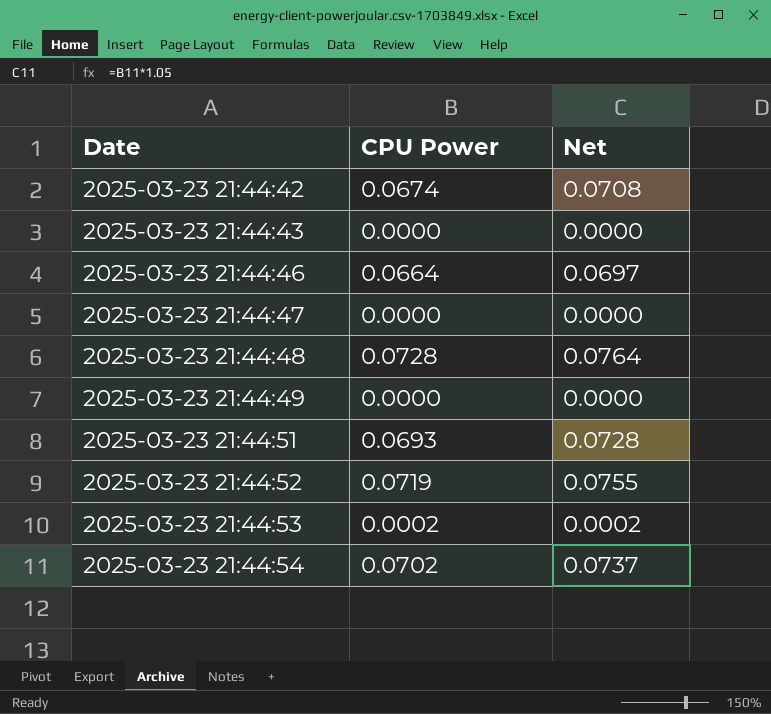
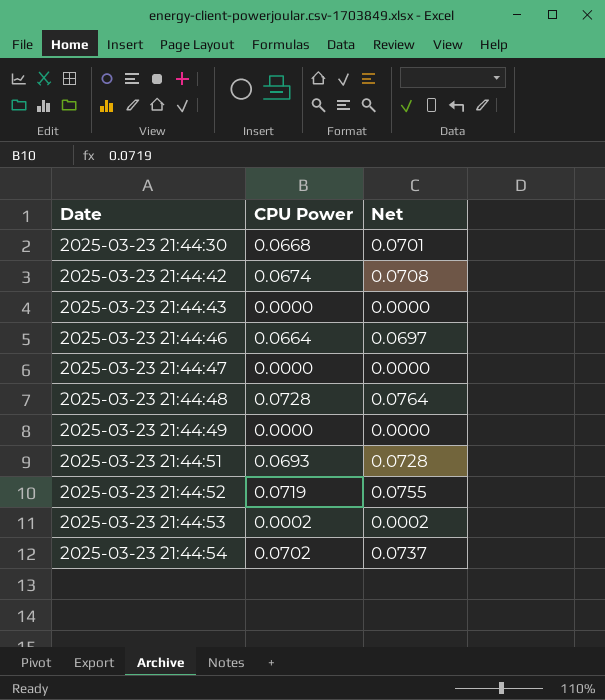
row 2025-03-23 21:44:30: none -> 0.0668 | 0.0701

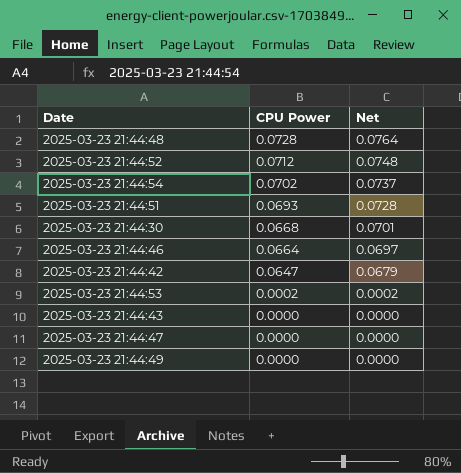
row order: Date ascending -> CPU Power descending
2025-03-23 21:44:52 | CPU Power: 0.0719 -> 0.0712
2025-03-23 21:44:52 | Net: 0.0755 -> 0.0748
2025-03-23 21:44:42 | CPU Power: 0.0674 -> 0.0647
2025-03-23 21:44:42 | Net: 0.0708 -> 0.0679

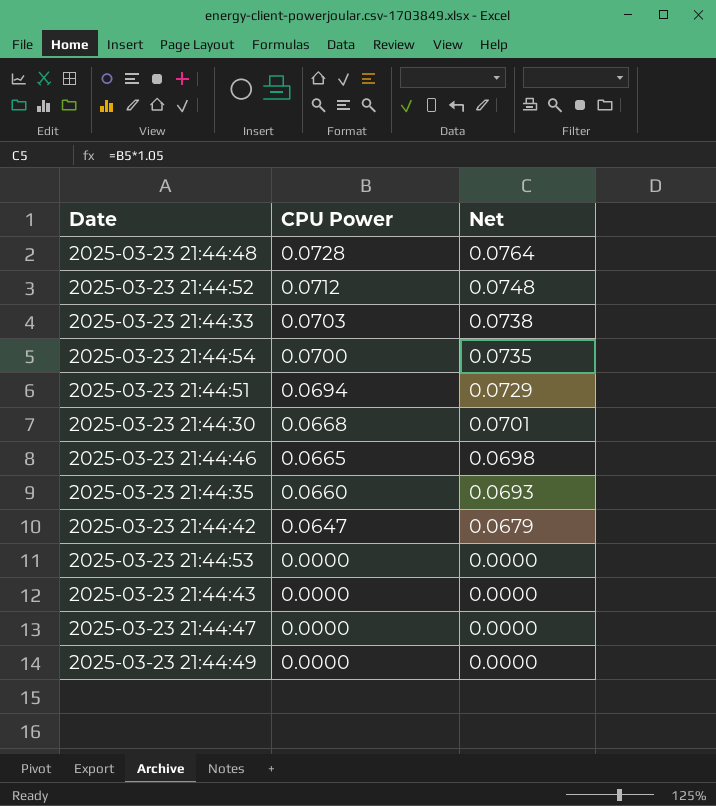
row 2025-03-23 21:44:33: none -> 0.0703 | 0.0738
2025-03-23 21:44:54 | CPU Power: 0.0702 -> 0.0700
2025-03-23 21:44:54 | Net: 0.0737 -> 0.0735
2025-03-23 21:44:51 | CPU Power: 0.0693 -> 0.0694
2025-03-23 21:44:51 | Net: 0.0728 -> 0.0729
2025-03-23 21:44:46 | CPU Power: 0.0664 -> 0.0665
2025-03-23 21:44:46 | Net: 0.0697 -> 0.0698
row 2025-03-23 21:44:35: none -> 0.0660 | 0.0693
2025-03-23 21:44:53 | CPU Power: 0.0002 -> 0.0000
2025-03-23 21:44:53 | Net: 0.0002 -> 0.0000

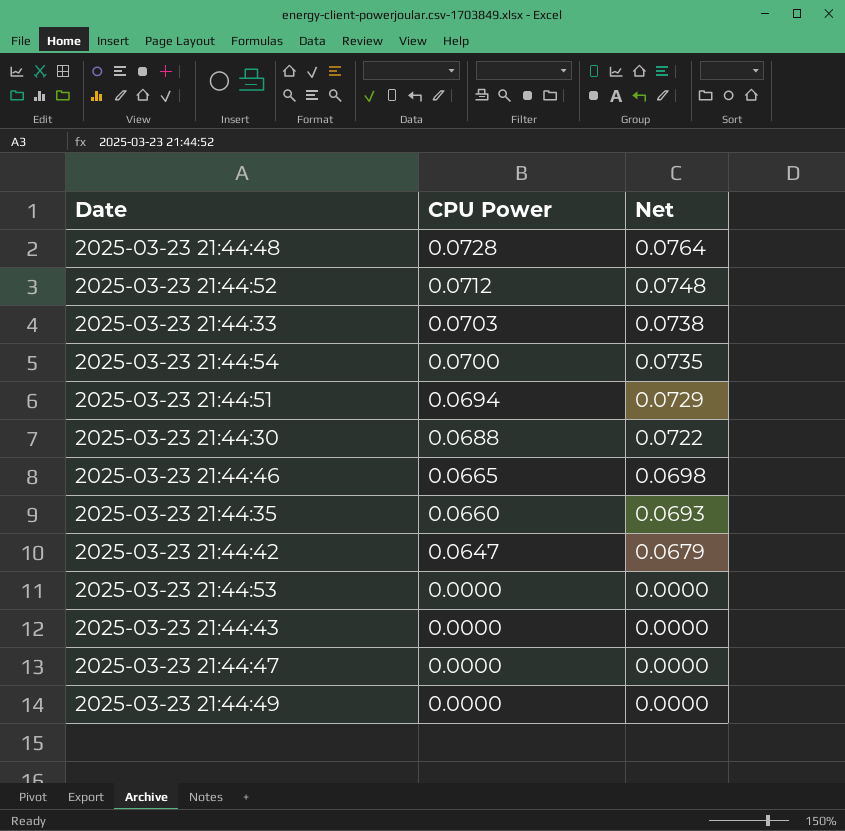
2025-03-23 21:44:30 | CPU Power: 0.0668 -> 0.0688
2025-03-23 21:44:30 | Net: 0.0701 -> 0.0722

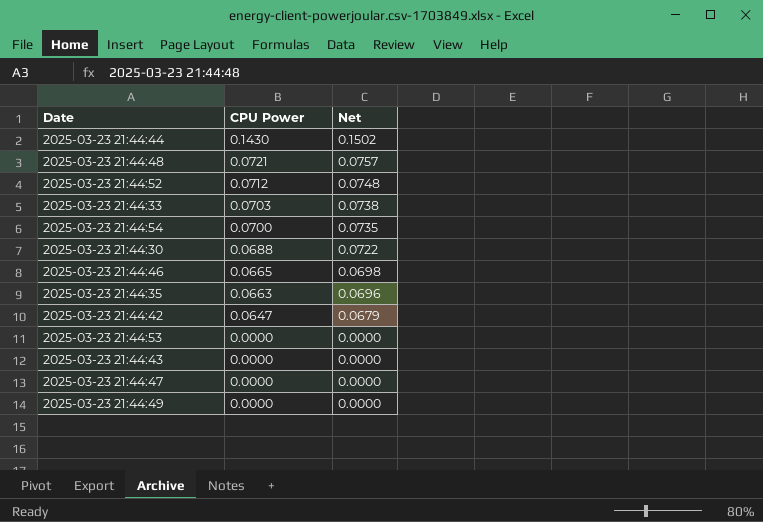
row 2025-03-23 21:44:51: 0.0694 | 0.0729 -> none
row 2025-03-23 21:44:44: none -> 0.1430 | 0.1502
2025-03-23 21:44:48 | CPU Power: 0.0728 -> 0.0721
2025-03-23 21:44:48 | Net: 0.0764 -> 0.0757
2025-03-23 21:44:35 | CPU Power: 0.0660 -> 0.0663
2025-03-23 21:44:35 | Net: 0.0693 -> 0.0696

